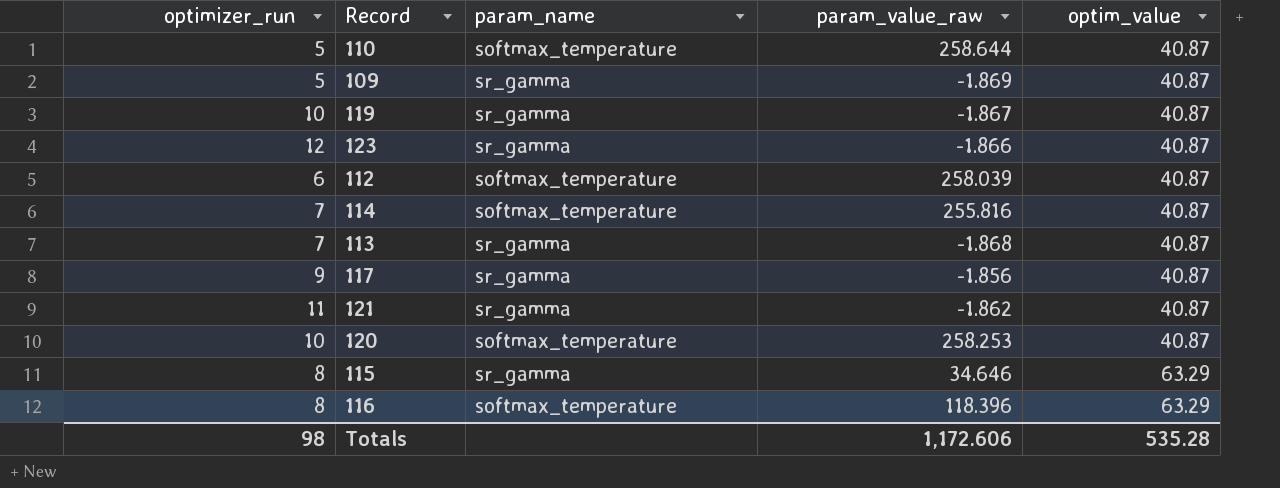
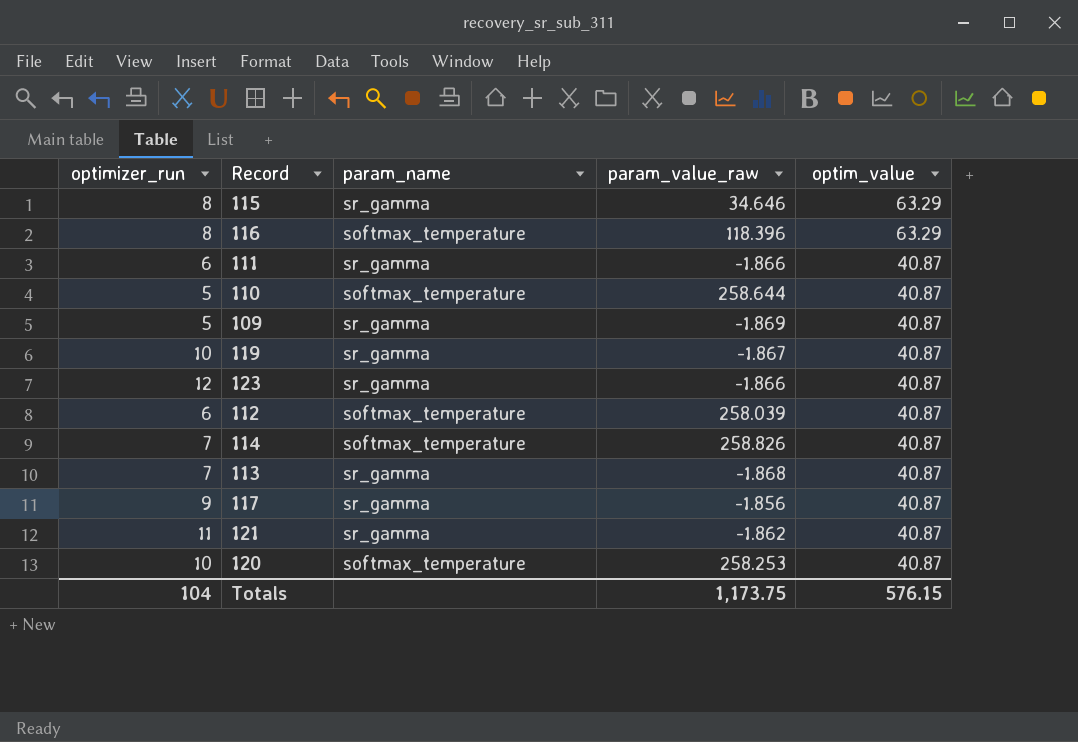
row order: optim_value ascending -> optim_value descending
row 111: none -> 6 | sr_gamma | -1.866 | 40.87
114 | param_value_raw: 255.816 -> 258.826
Totals | optimizer_run: 98 -> 104
Totals | param_value_raw: 1,172.606 -> 1,173.75
Totals | optim_value: 535.28 -> 576.15

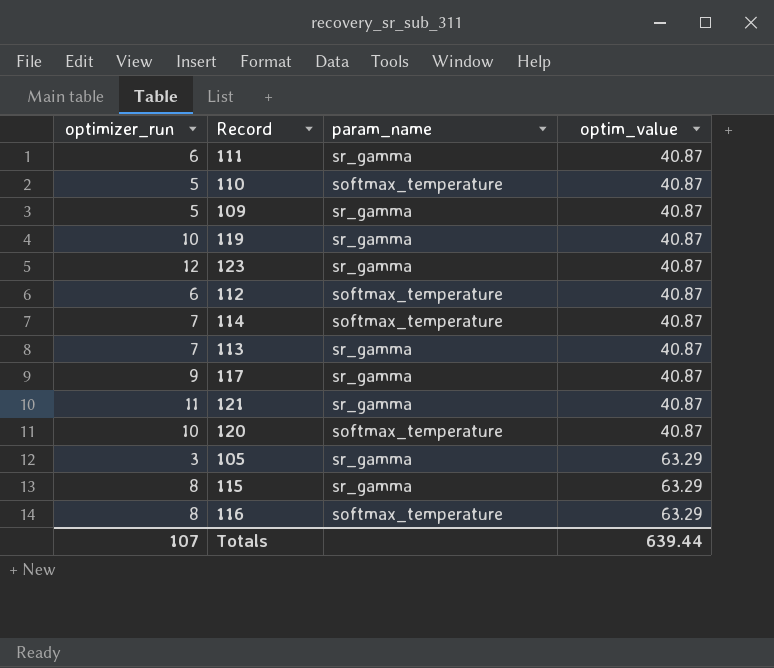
row order: optim_value descending -> optim_value ascending
column param_value_raw | position: 4 -> none
row 105: none -> 3 | sr_gamma | 63.29
Totals | optimizer_run: 104 -> 107
Totals | optim_value: 576.15 -> 639.44

